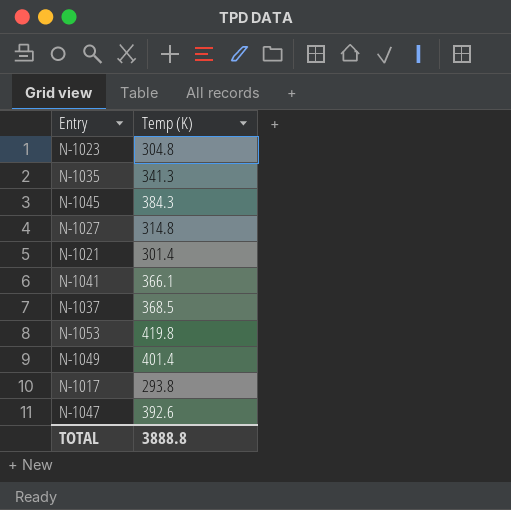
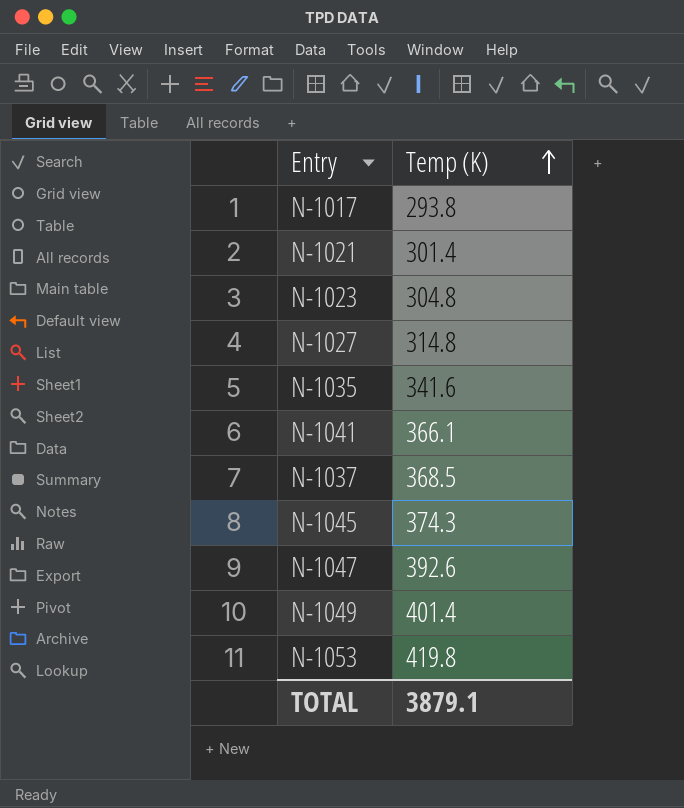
row order: none -> Temp (K) ascending
N-1035 | Temp (K): 341.3 -> 341.6
N-1045 | Temp (K): 384.3 -> 374.3
TOTAL | Temp (K): 3888.8 -> 3879.1

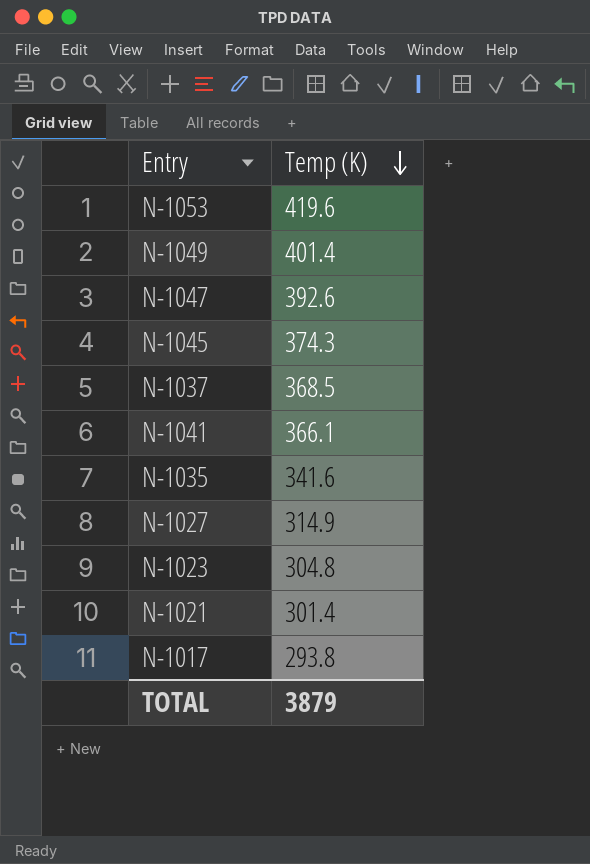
row order: Temp (K) ascending -> Temp (K) descending
N-1053 | Temp (K): 419.8 -> 419.6
N-1027 | Temp (K): 314.8 -> 314.9
TOTAL | Temp (K): 3879.1 -> 3879

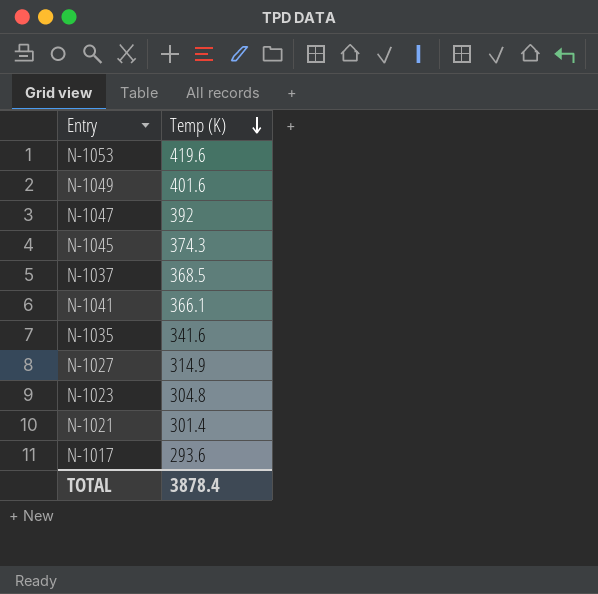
N-1049 | Temp (K): 401.4 -> 401.6
N-1047 | Temp (K): 392.6 -> 392
N-1017 | Temp (K): 293.8 -> 293.6
TOTAL | Temp (K): 3879 -> 3878.4

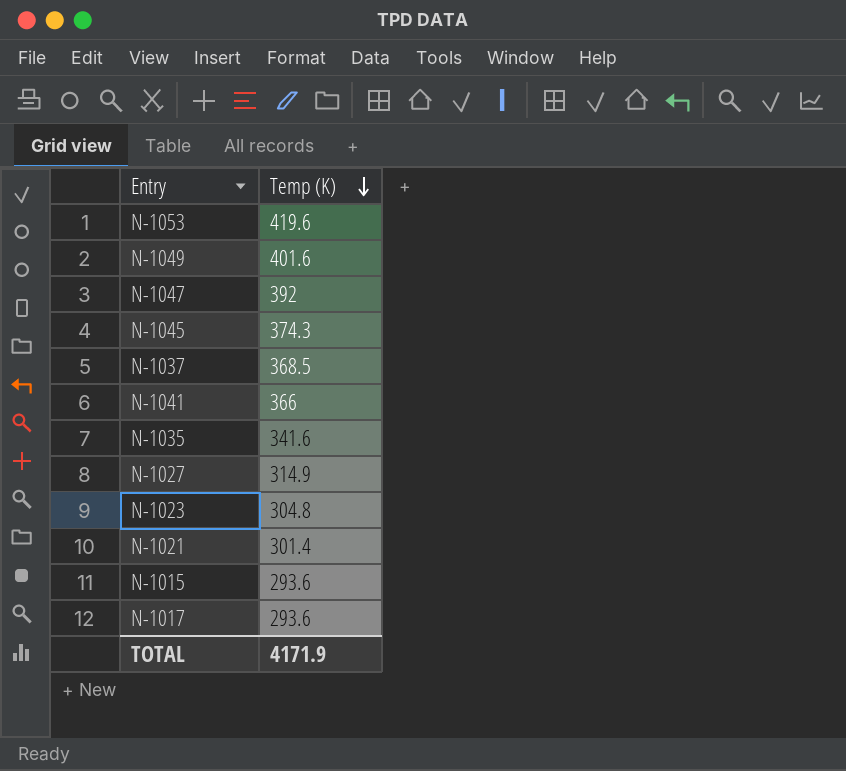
N-1041 | Temp (K): 366.1 -> 366
row N-1015: none -> 293.6
TOTAL | Temp (K): 3878.4 -> 4171.9

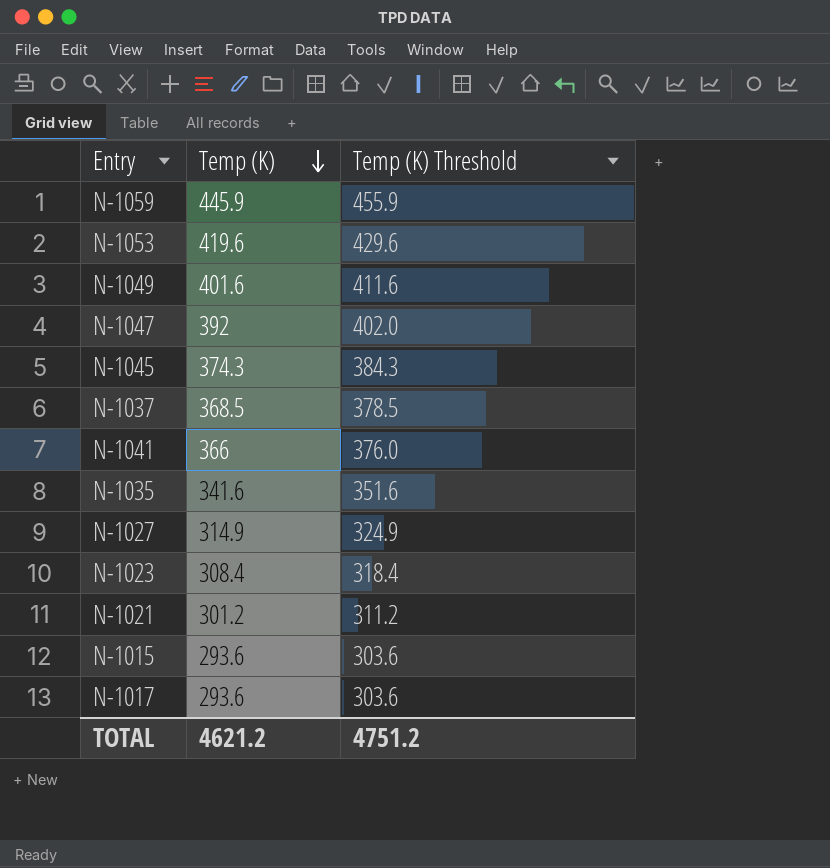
column Temp (K) Threshold | formula: none -> [Temp (K)] + 10
row N-1059: none -> 445.9 | 455.9
N-1023 | Temp (K): 304.8 -> 308.4
N-1021 | Temp (K): 301.4 -> 301.2
TOTAL | Temp (K): 4171.9 -> 4621.2

